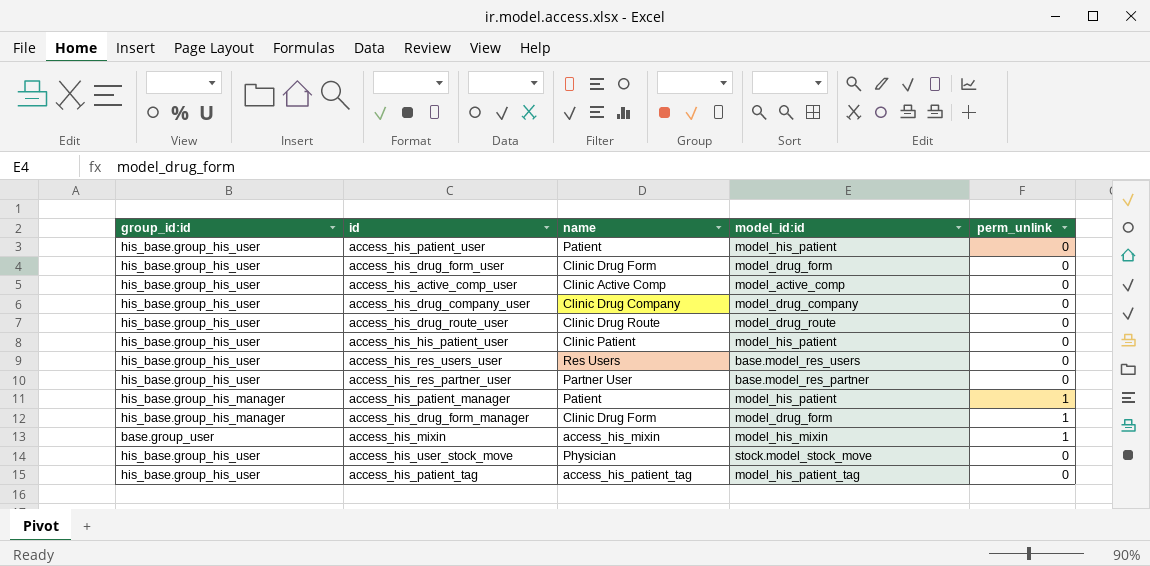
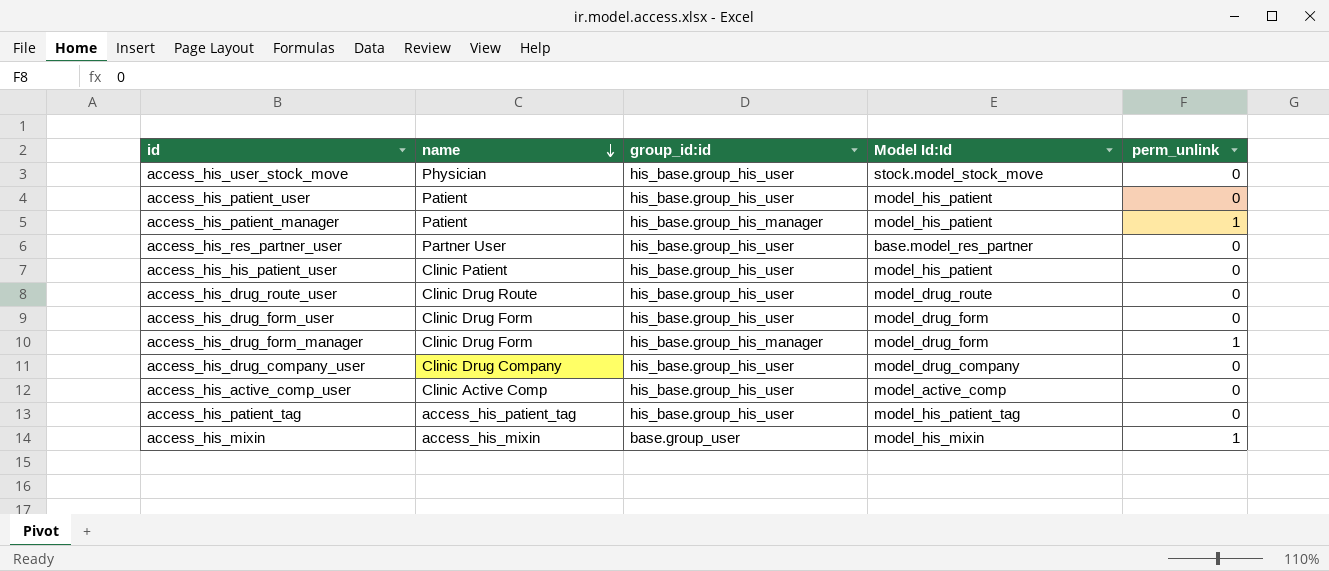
row order: none -> name descending
column group_id:id | position: 1 -> 3
column name: model_id:id -> Model Id:Id
row access_his_res_users_user: his_base.group_his_user | Res Users | base.model_res_users | 0 -> none

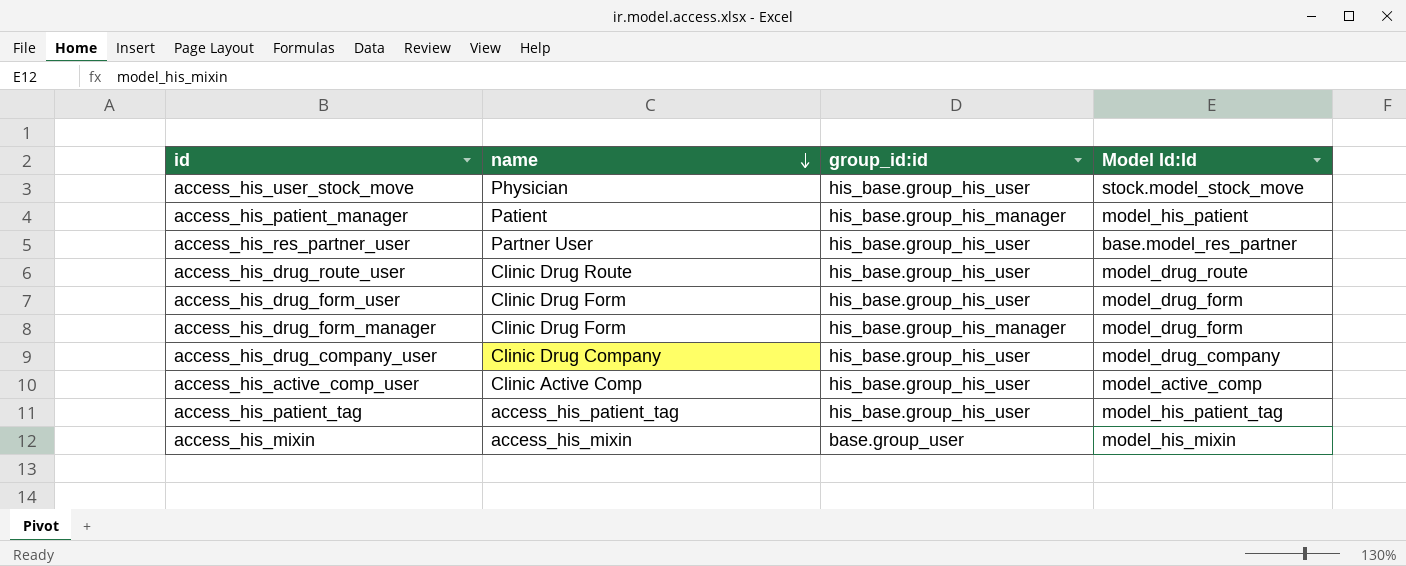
column perm_unlink | position: 5 -> none
row access_his_patient_user: Patient | his_base.group_his_user | model_his_patient | 0 -> none
row access_his_his_patient_user: Clinic Patient | his_base.group_his_user | model_his_patient | 0 -> none

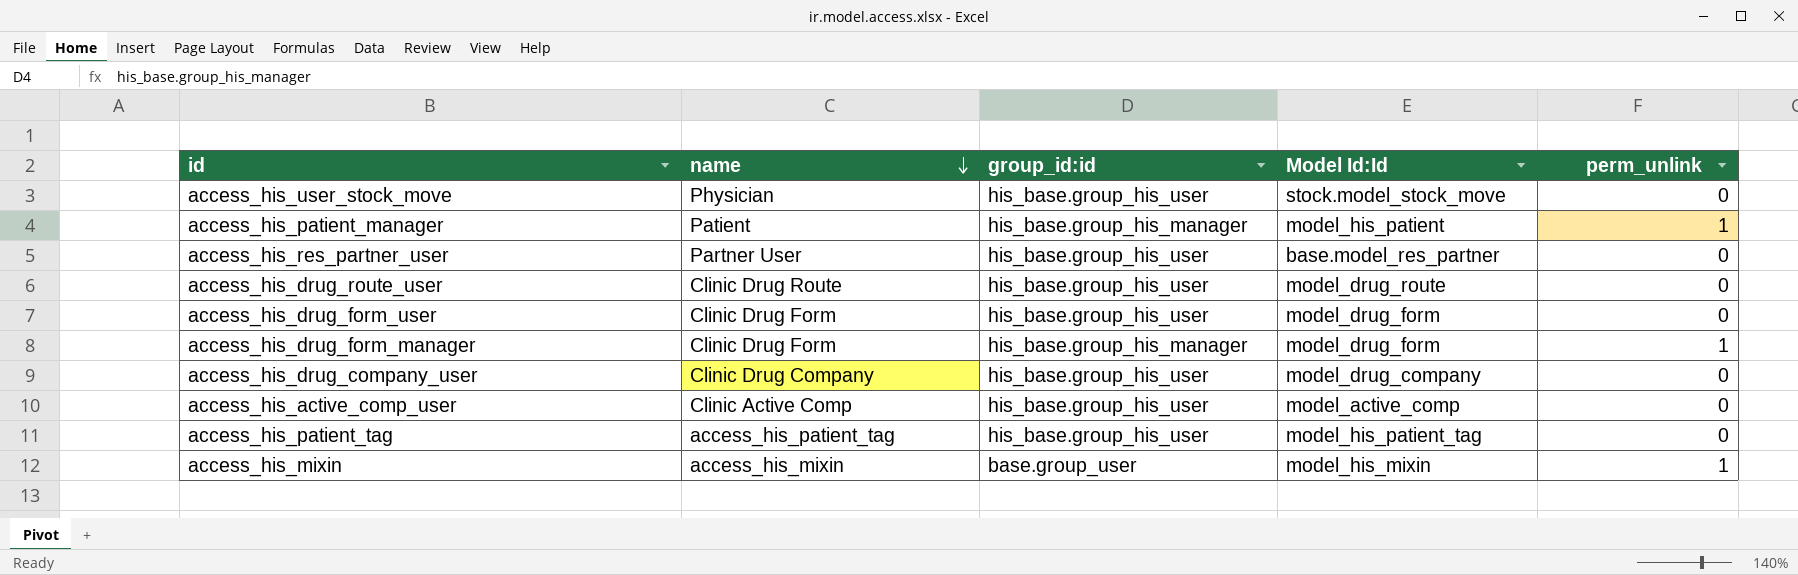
column perm_unlink | position: none -> 5

